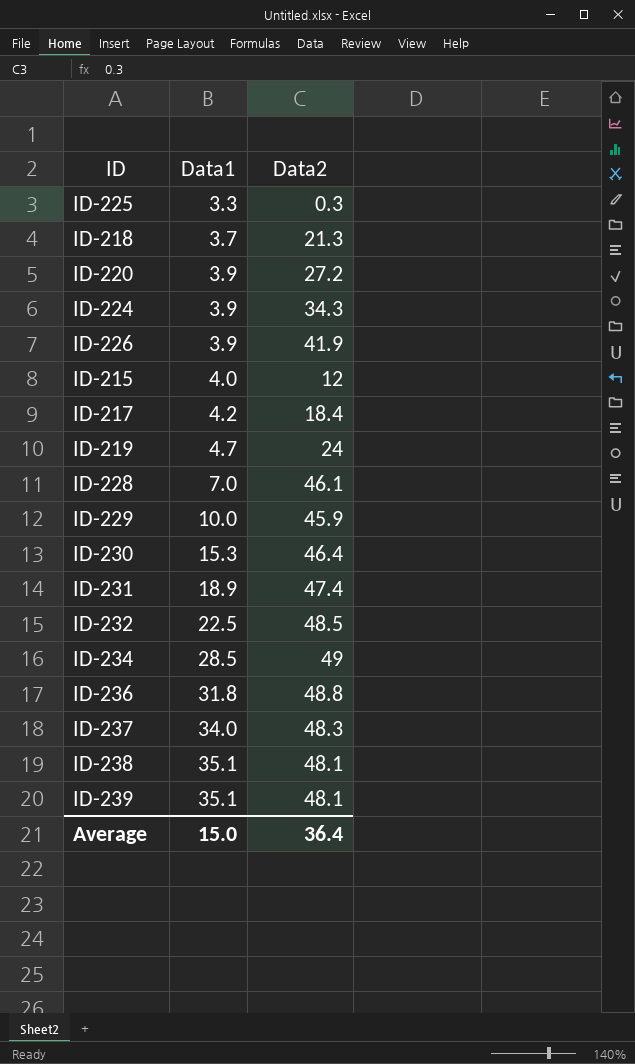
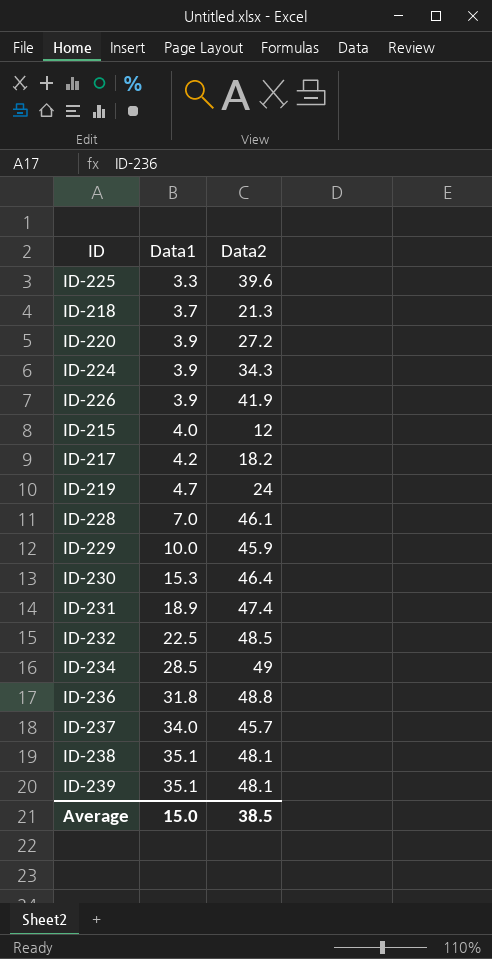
ID-225 | Data2: 0.3 -> 39.6
ID-217 | Data2: 18.4 -> 18.2
ID-237 | Data2: 48.3 -> 45.7
Average | Data2: 36.4 -> 38.5

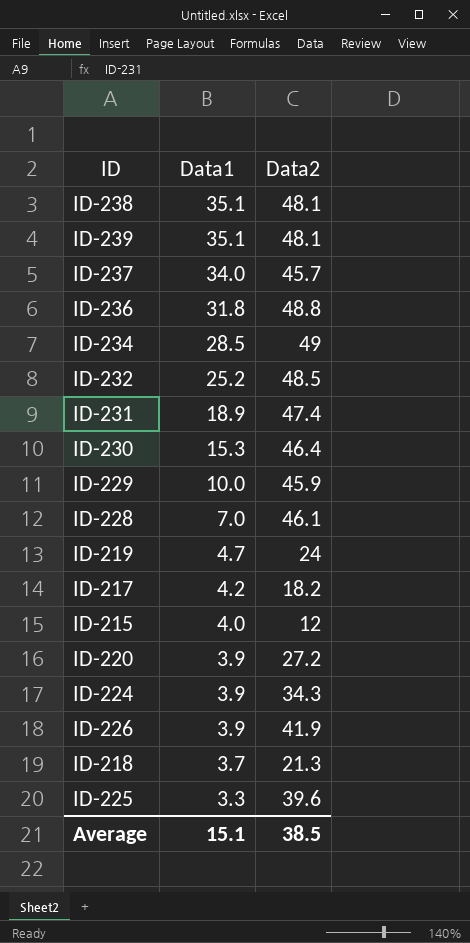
row order: Data1 ascending -> Data1 descending
ID-232 | Data1: 22.5 -> 25.2
Average | Data1: 15.0 -> 15.1

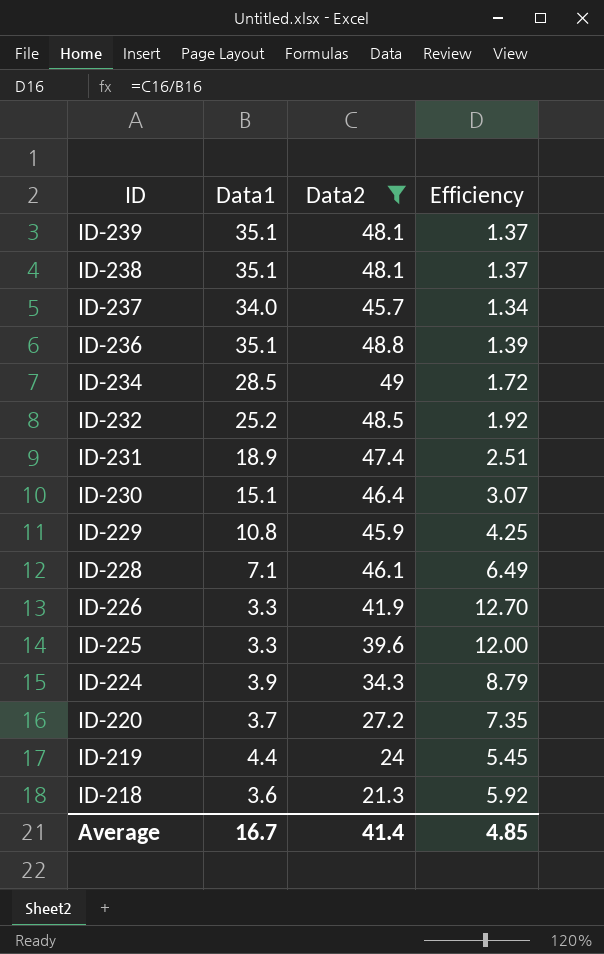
filter: none -> Data2 >= 21.3
row order: Data1 descending -> ID descending
column Efficiency | formula: none -> [Data2] / [Data1]
ID-236 | Data1: 31.8 -> 35.1
ID-230 | Data1: 15.3 -> 15.1
ID-229 | Data1: 10.0 -> 10.8
ID-228 | Data1: 7.0 -> 7.1
ID-226 | Data1: 3.9 -> 3.3
ID-220 | Data1: 3.9 -> 3.7
ID-219 | Data1: 4.7 -> 4.4
ID-218 | Data1: 3.7 -> 3.6
Average | Data1: 15.1 -> 16.7
Average | Data2: 38.5 -> 41.4

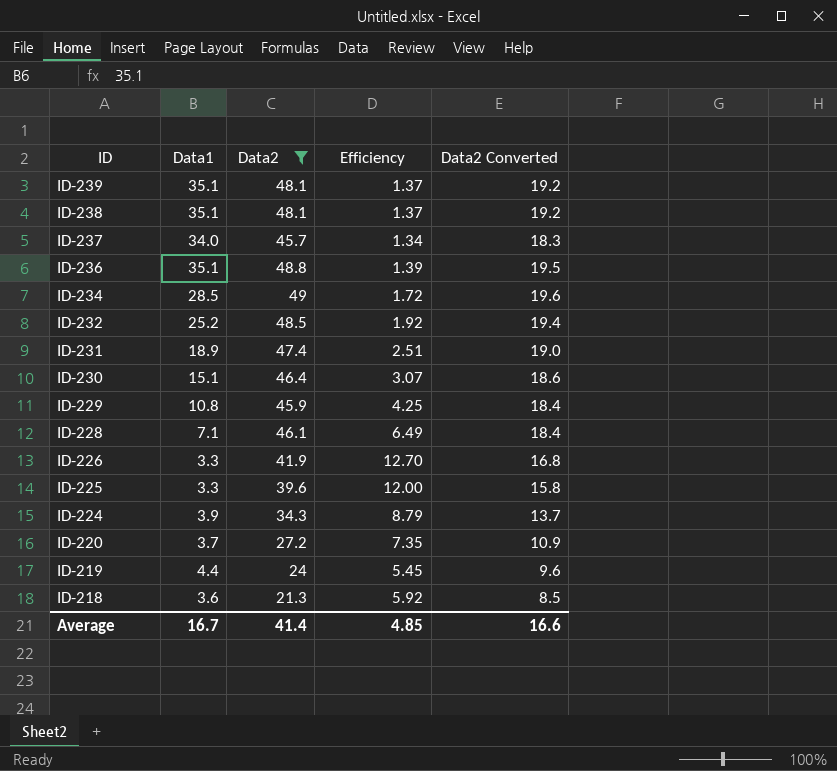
column Data2 Converted | formula: none -> [Data2] * 0.4

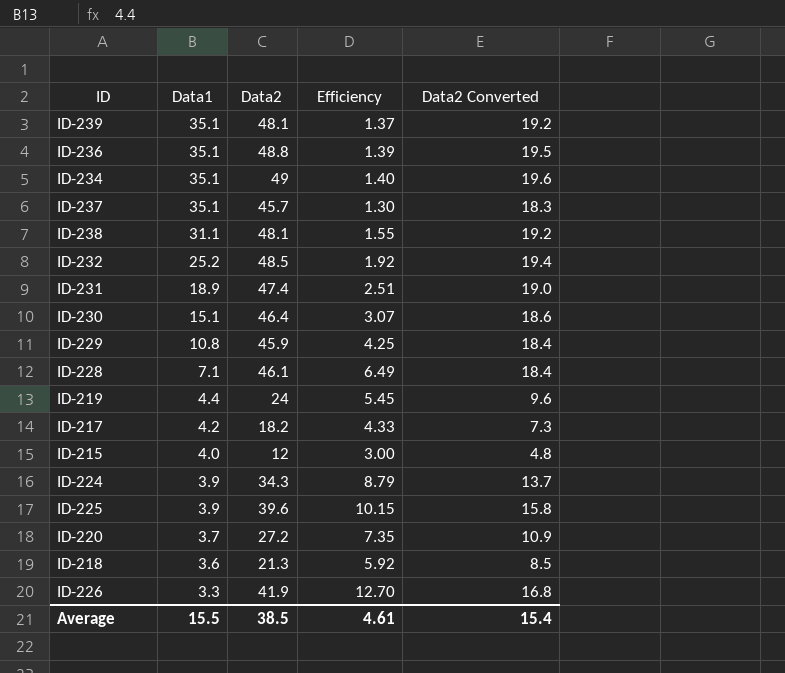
filter: Data2 >= 21.3 -> none
row order: ID descending -> Data1 descending
ID-234 | Data1: 28.5 -> 35.1
ID-234 | Efficiency: 1.72 -> 1.40
ID-237 | Data1: 34.0 -> 35.1
ID-237 | Efficiency: 1.34 -> 1.30
ID-238 | Data1: 35.1 -> 31.1
ID-238 | Efficiency: 1.37 -> 1.55
ID-225 | Data1: 3.3 -> 3.9
ID-225 | Efficiency: 12.00 -> 10.15
Average | Data1: 16.7 -> 15.5
Average | Data2: 41.4 -> 38.5
Average | Efficiency: 4.85 -> 4.61
Average | Data2 Converted: 16.6 -> 15.4

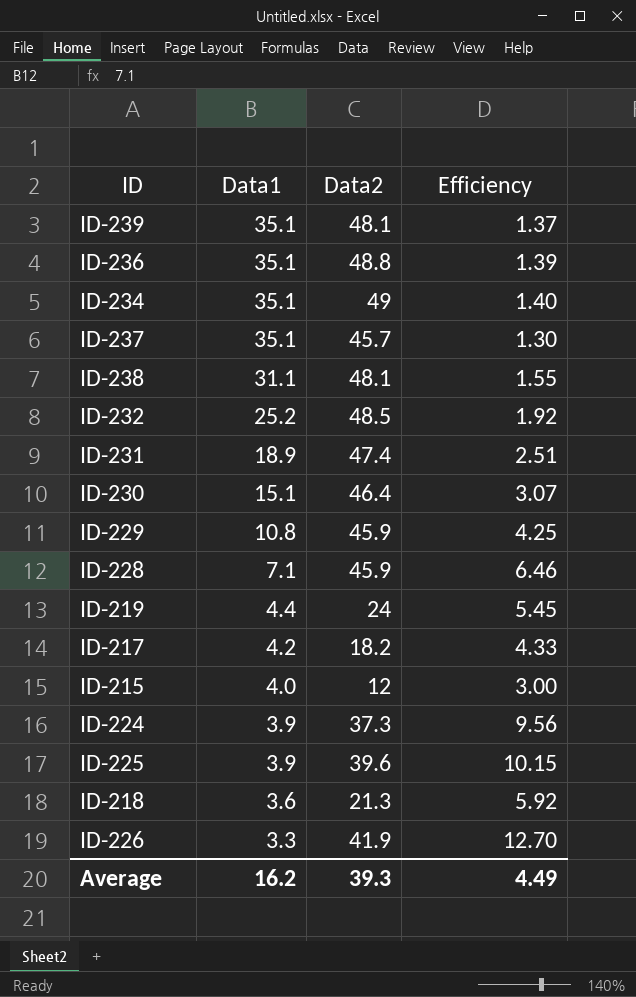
column Data2 Converted | formula: [Data2] * 0.4 -> none
row ID-220: 3.7 | 27.2 | 7.35 | 10.9 -> none
ID-228 | Data2: 46.1 -> 45.9
ID-228 | Efficiency: 6.49 -> 6.46
ID-224 | Data2: 34.3 -> 37.3
ID-224 | Efficiency: 8.79 -> 9.56
Average | Data1: 15.5 -> 16.2
Average | Data2: 38.5 -> 39.3
Average | Efficiency: 4.61 -> 4.49

